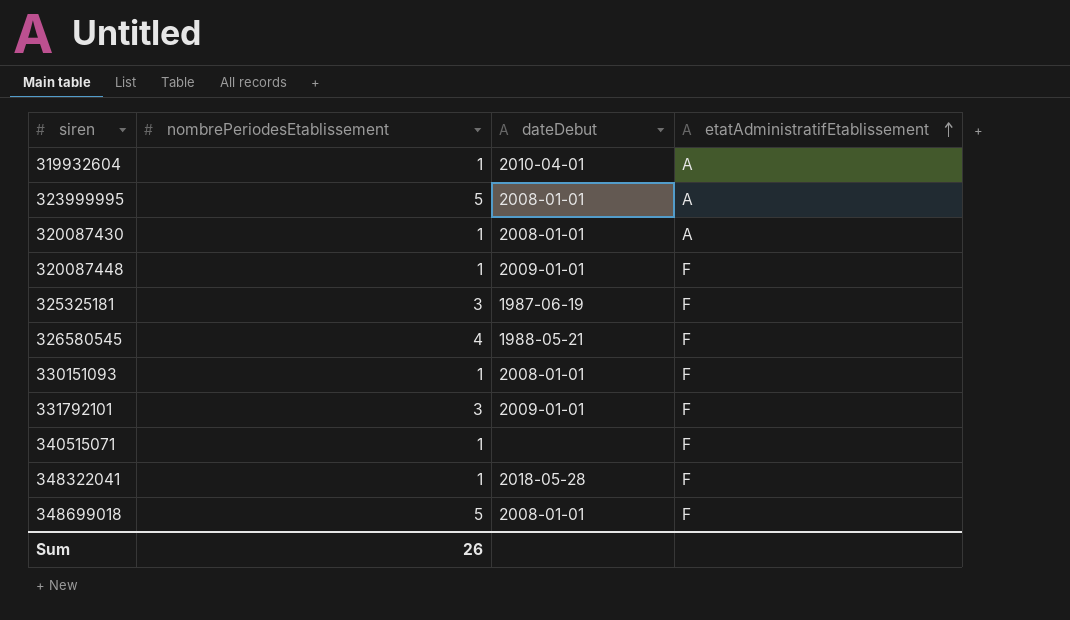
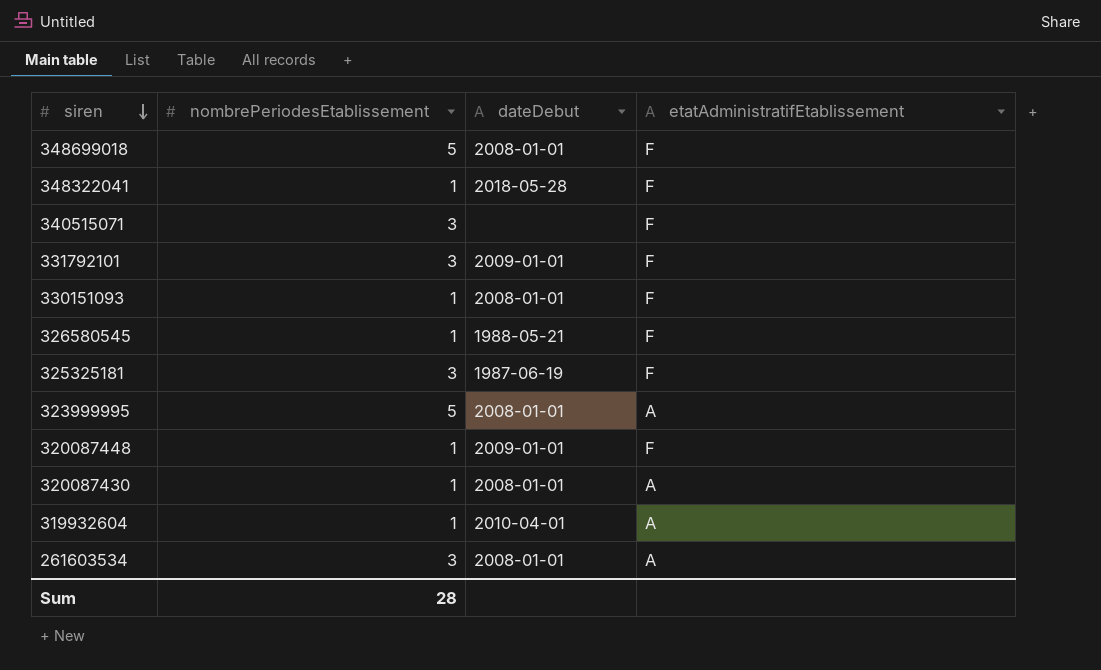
row order: etatAdministratifEtablissement ascending -> siren descending
340515071 | nombrePeriodesEtablissement: 1 -> 3
326580545 | nombrePeriodesEtablissement: 4 -> 1
row 261603534: none -> 3 | 2008-01-01 | A
Sum | nombrePeriodesEtablissement: 26 -> 28

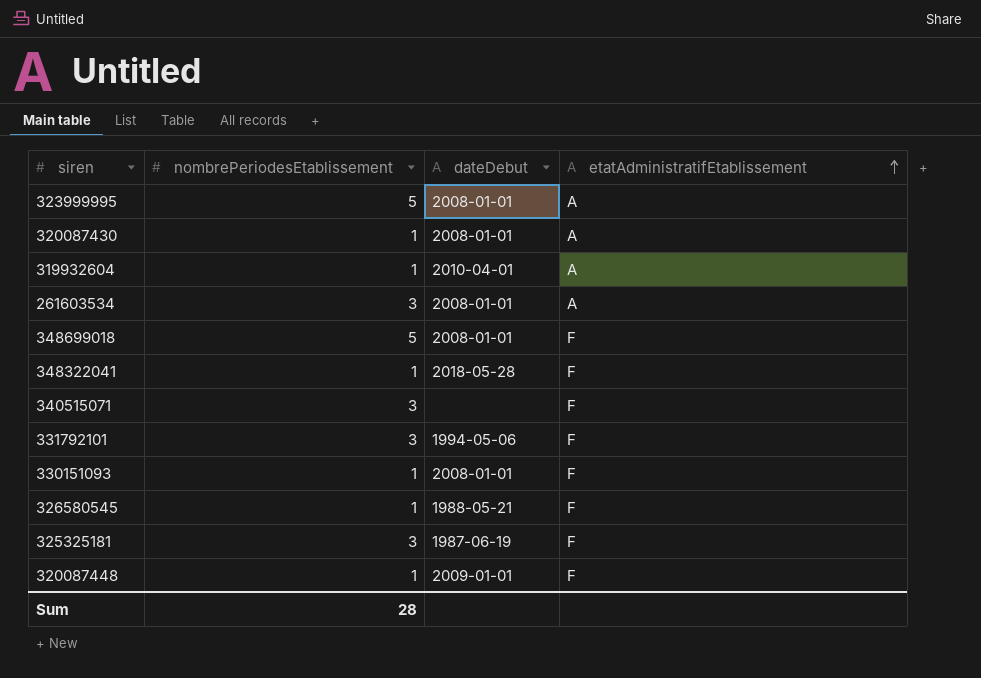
row order: siren descending -> etatAdministratifEtablissement ascending
331792101 | dateDebut: 2009-01-01 -> 1994-05-06

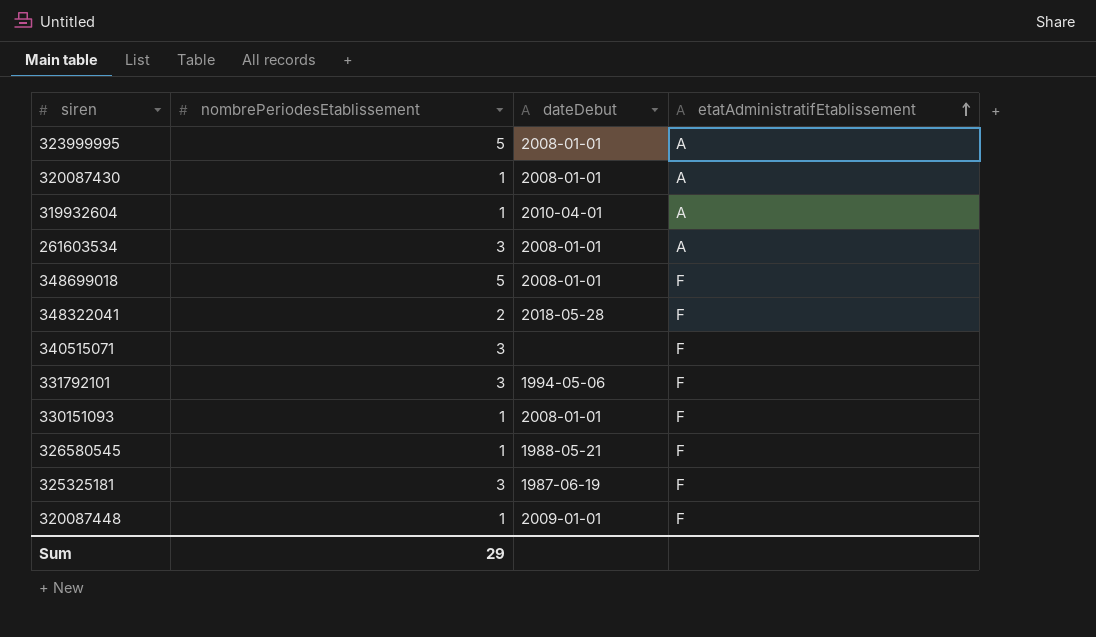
348322041 | nombrePeriodesEtablissement: 1 -> 2
Sum | nombrePeriodesEtablissement: 28 -> 29

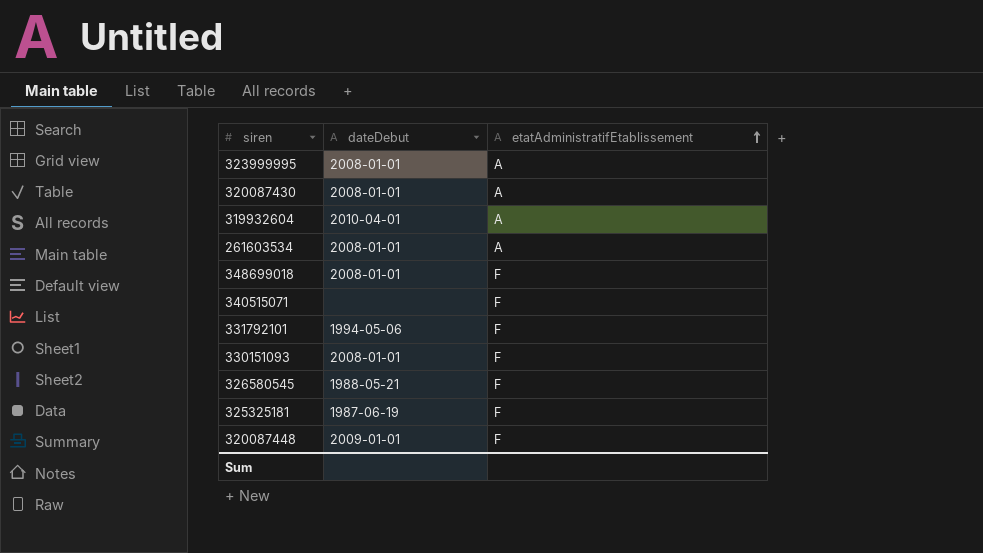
column nombrePeriodesEtablissement | position: 2 -> none
row 348322041: 2 | 2018-05-28 | F -> none

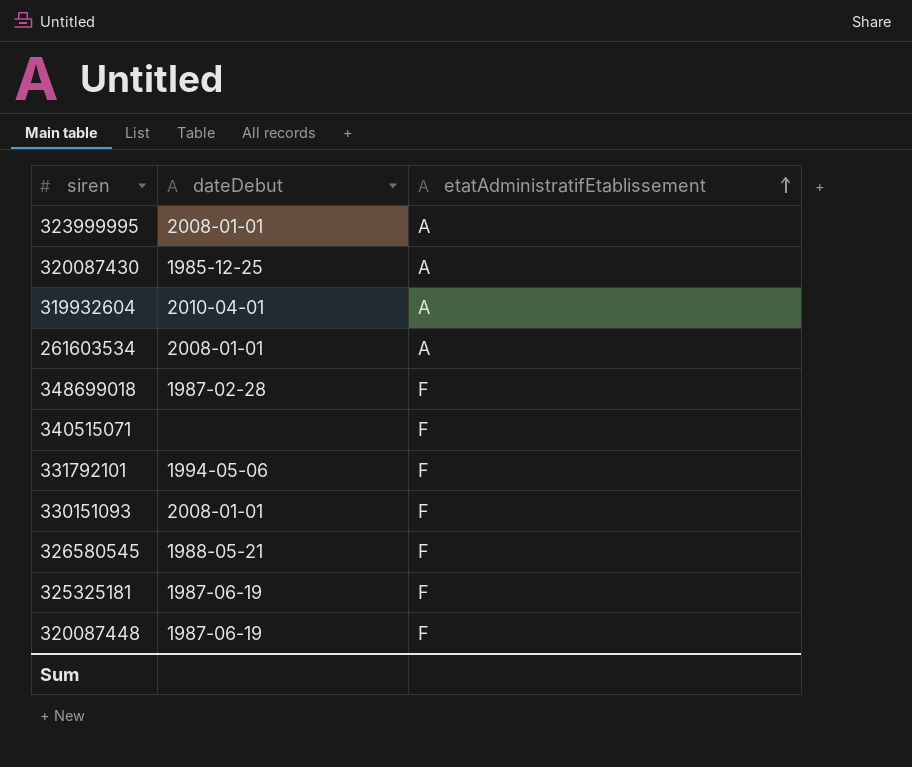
320087430 | dateDebut: 2008-01-01 -> 1985-12-25
348699018 | dateDebut: 2008-01-01 -> 1987-02-28
320087448 | dateDebut: 2009-01-01 -> 1987-06-19

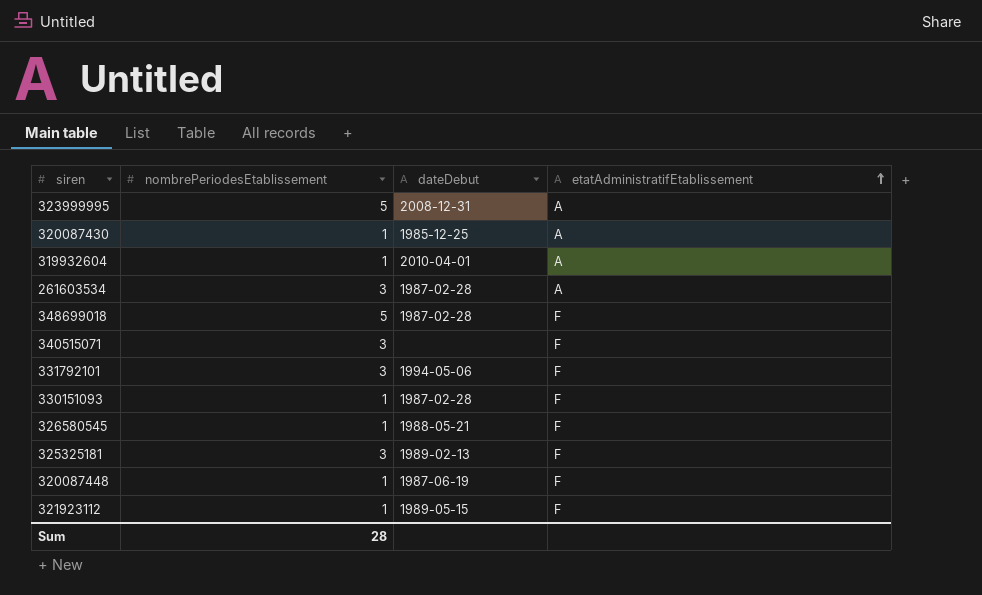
column nombrePeriodesEtablissement | position: none -> 2
323999995 | dateDebut: 2008-01-01 -> 2008-12-31
261603534 | dateDebut: 2008-01-01 -> 1987-02-28
330151093 | dateDebut: 2008-01-01 -> 1987-02-28
325325181 | dateDebut: 1987-06-19 -> 1989-02-13
row 321923112: none -> 1 | 1989-05-15 | F

